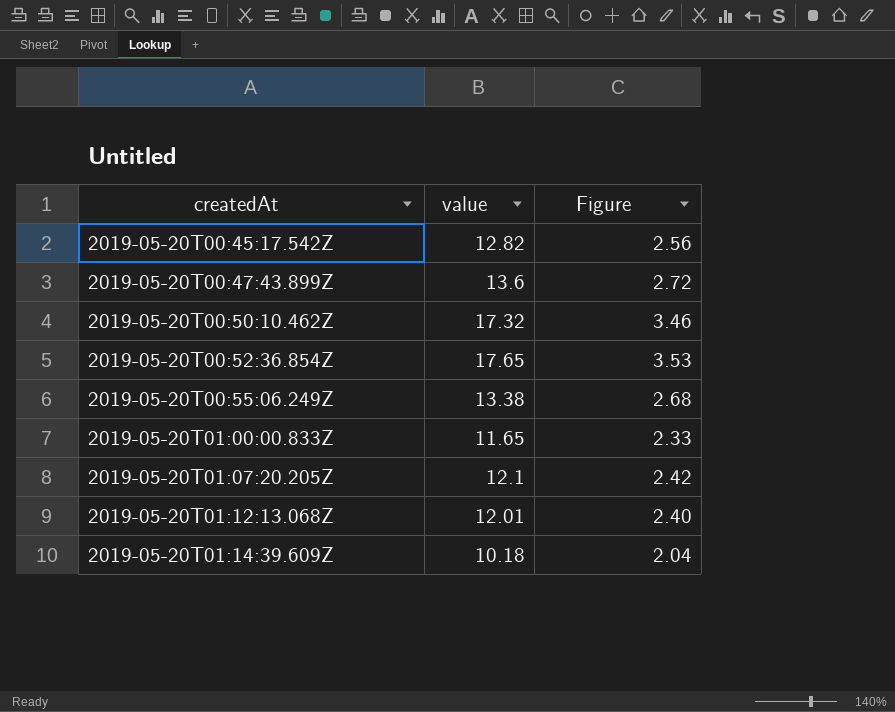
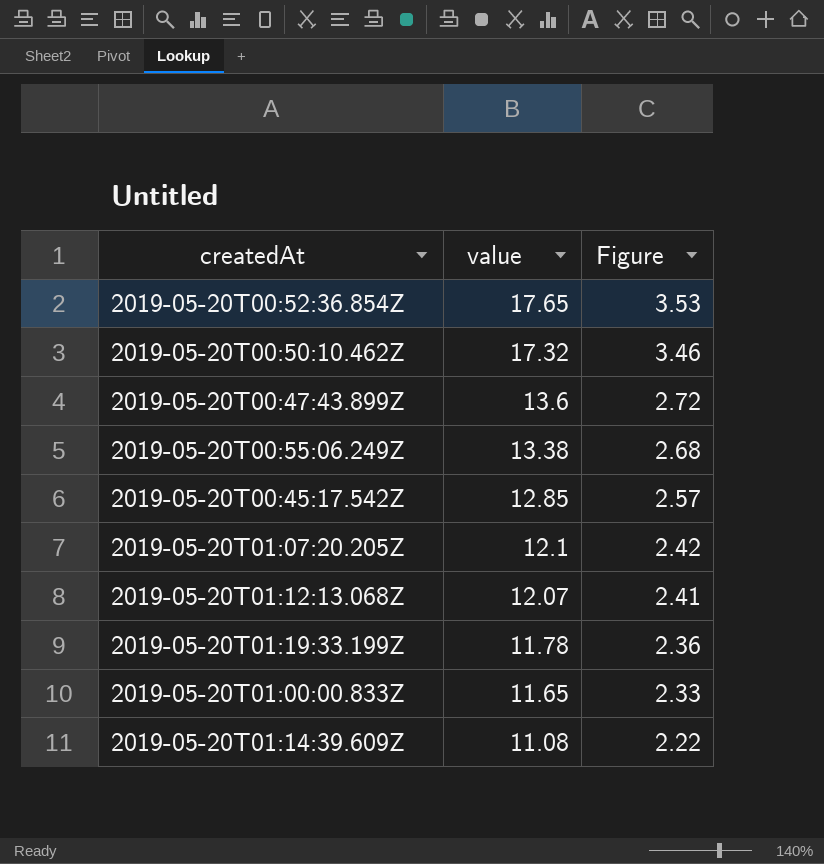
row order: createdAt ascending -> value descending
2019-05-20T00:45:17.542Z | value: 12.82 -> 12.85
2019-05-20T00:45:17.542Z | Figure: 2.56 -> 2.57
2019-05-20T01:12:13.068Z | value: 12.01 -> 12.07
2019-05-20T01:12:13.068Z | Figure: 2.40 -> 2.41
row 2019-05-20T01:19:33.199Z: none -> 11.78 | 2.36
2019-05-20T01:14:39.609Z | value: 10.18 -> 11.08
2019-05-20T01:14:39.609Z | Figure: 2.04 -> 2.22

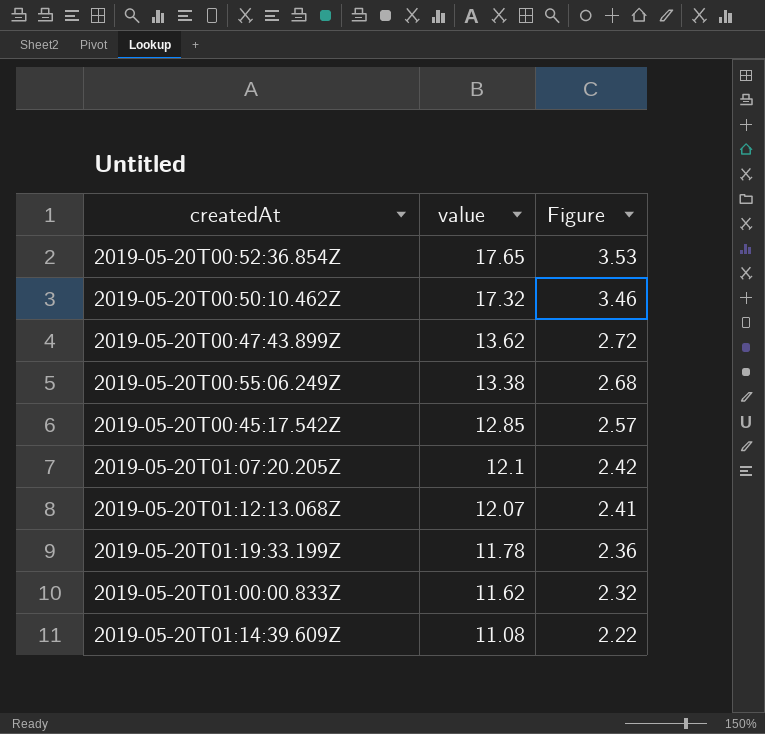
2019-05-20T00:47:43.899Z | value: 13.6 -> 13.62
2019-05-20T01:00:00.833Z | value: 11.65 -> 11.62
2019-05-20T01:00:00.833Z | Figure: 2.33 -> 2.32

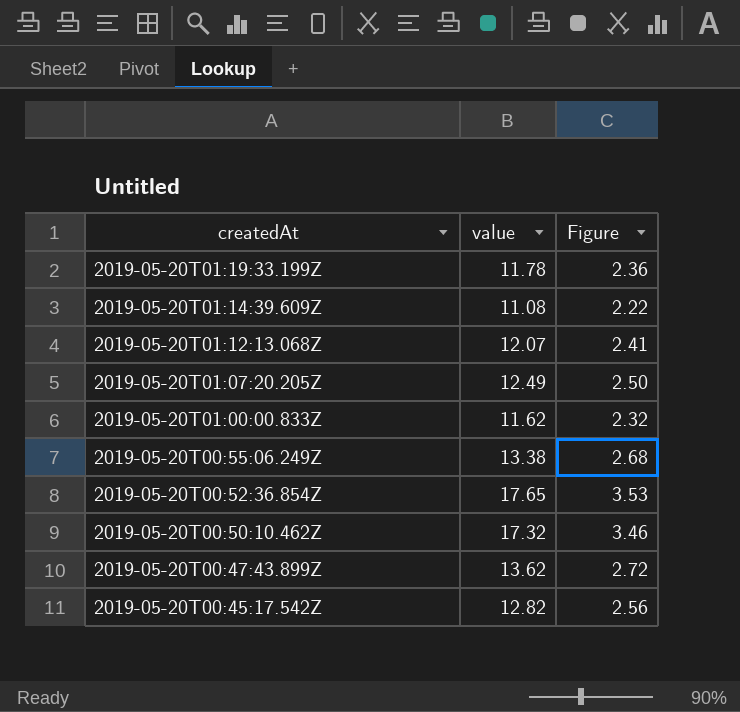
row order: value descending -> createdAt descending
2019-05-20T01:07:20.205Z | value: 12.1 -> 12.49
2019-05-20T01:07:20.205Z | Figure: 2.42 -> 2.50
2019-05-20T00:45:17.542Z | value: 12.85 -> 12.82
2019-05-20T00:45:17.542Z | Figure: 2.57 -> 2.56

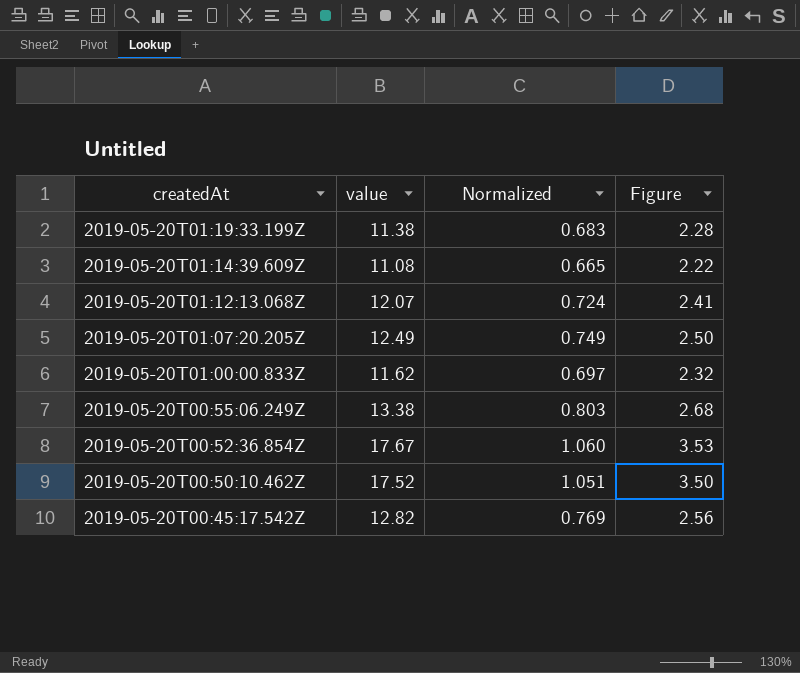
column Normalized | formula: none -> [value] * 0.06
row 2019-05-20T00:47:43.899Z: 13.62 | 2.72 -> none
2019-05-20T01:19:33.199Z | value: 11.78 -> 11.38
2019-05-20T01:19:33.199Z | Figure: 2.36 -> 2.28
2019-05-20T00:52:36.854Z | value: 17.65 -> 17.67
2019-05-20T00:50:10.462Z | value: 17.32 -> 17.52
2019-05-20T00:50:10.462Z | Figure: 3.46 -> 3.50

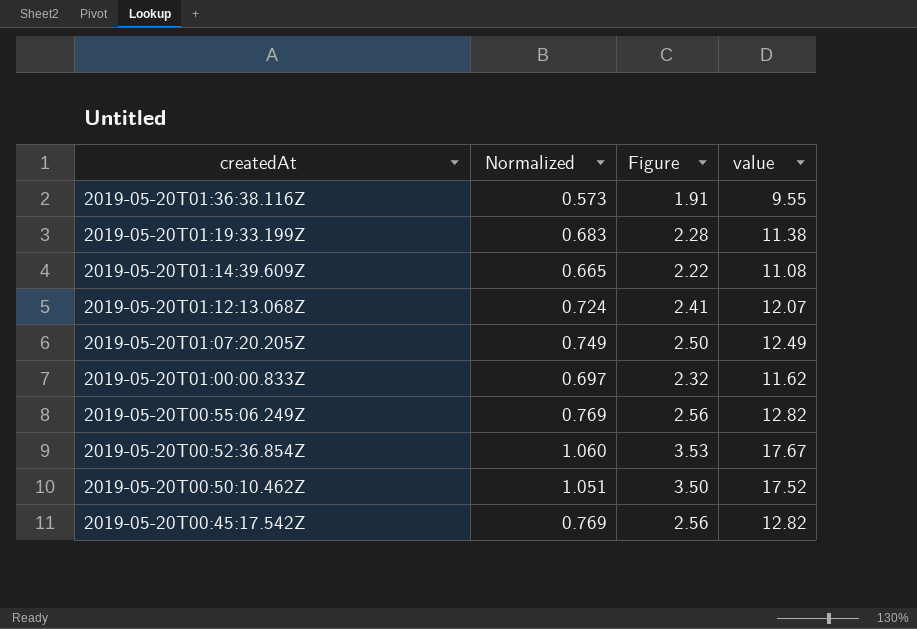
column value | position: 2 -> 4
row 2019-05-20T01:36:38.116Z: none -> 0.573 | 1.91 | 9.55
2019-05-20T00:55:06.249Z | Normalized: 0.803 -> 0.769
2019-05-20T00:55:06.249Z | Figure: 2.68 -> 2.56
2019-05-20T00:55:06.249Z | value: 13.38 -> 12.82

